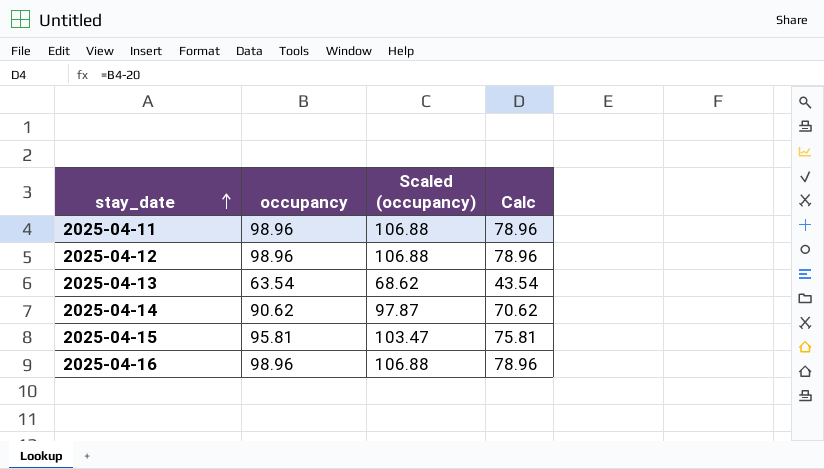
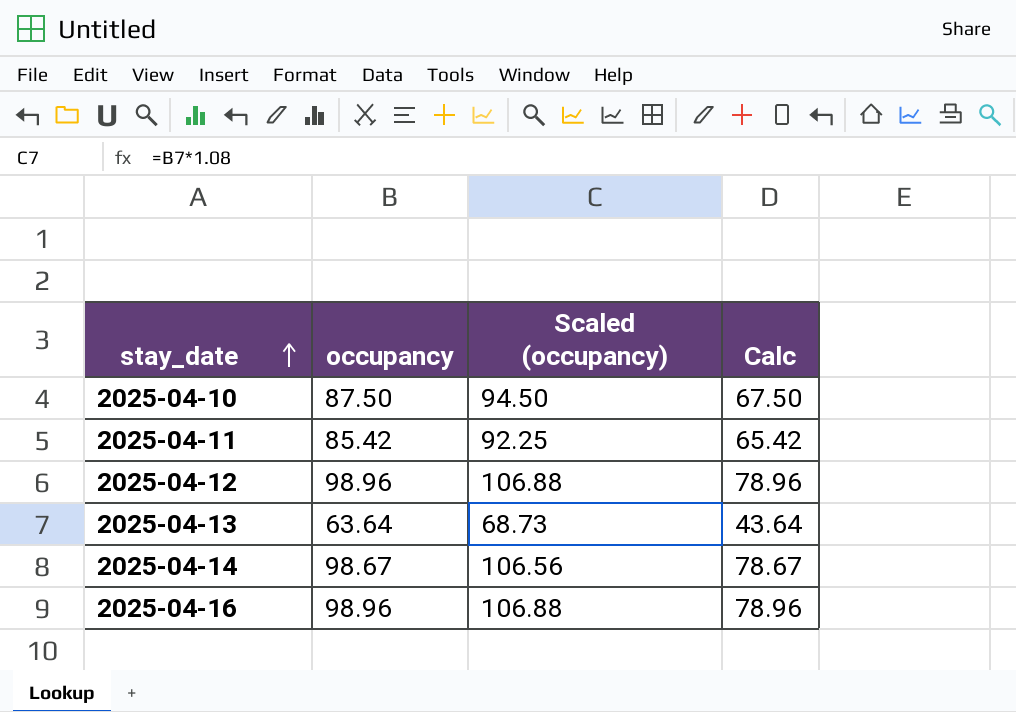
row 2025-04-15: 95.81 | 103.47 | 75.81 -> none
row 2025-04-10: none -> 87.50 | 94.50 | 67.50
2025-04-11 | occupancy: 98.96 -> 85.42
2025-04-11 | Scaled (occupancy): 106.88 -> 92.25
2025-04-11 | Calc: 78.96 -> 65.42
2025-04-13 | occupancy: 63.54 -> 63.64
2025-04-13 | Scaled (occupancy): 68.62 -> 68.73
2025-04-13 | Calc: 43.54 -> 43.64
2025-04-14 | occupancy: 90.62 -> 98.67
2025-04-14 | Scaled (occupancy): 97.87 -> 106.56
2025-04-14 | Calc: 70.62 -> 78.67

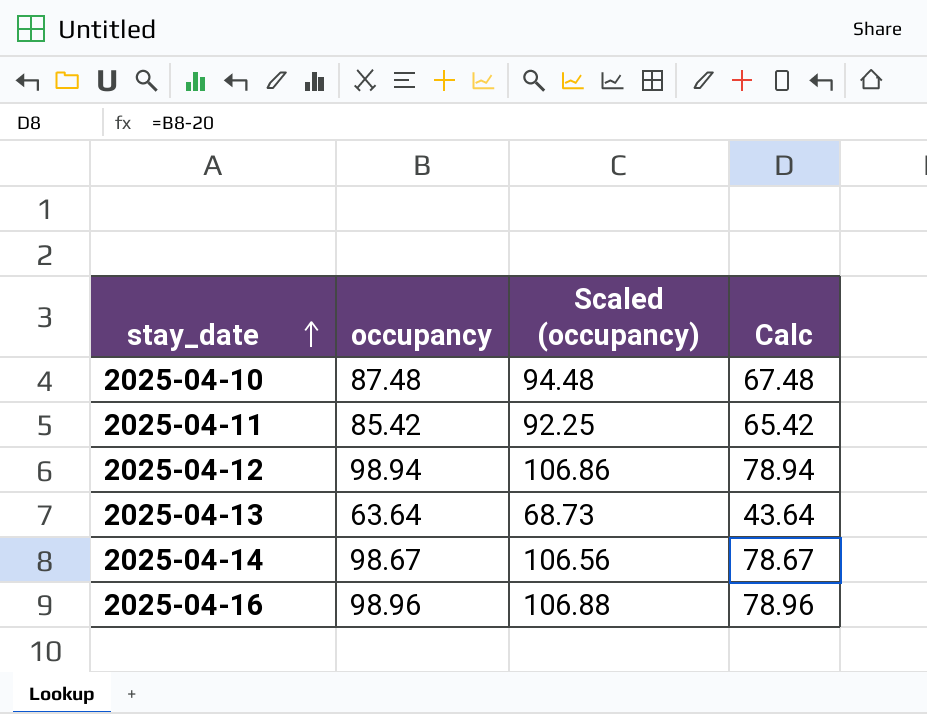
2025-04-10 | occupancy: 87.50 -> 87.48
2025-04-10 | Scaled (occupancy): 94.50 -> 94.48
2025-04-10 | Calc: 67.50 -> 67.48
2025-04-12 | occupancy: 98.96 -> 98.94
2025-04-12 | Scaled (occupancy): 106.88 -> 106.86
2025-04-12 | Calc: 78.96 -> 78.94

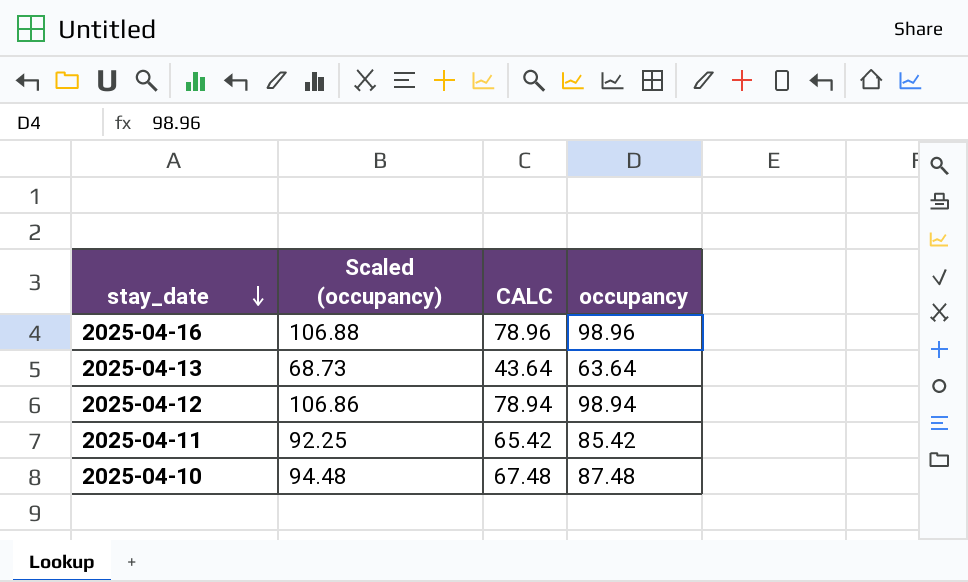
row order: stay_date ascending -> stay_date descending
column name: Calc -> CALC
column occupancy | position: 2 -> 4
row 2025-04-14: 98.67 | 106.56 | 78.67 -> none

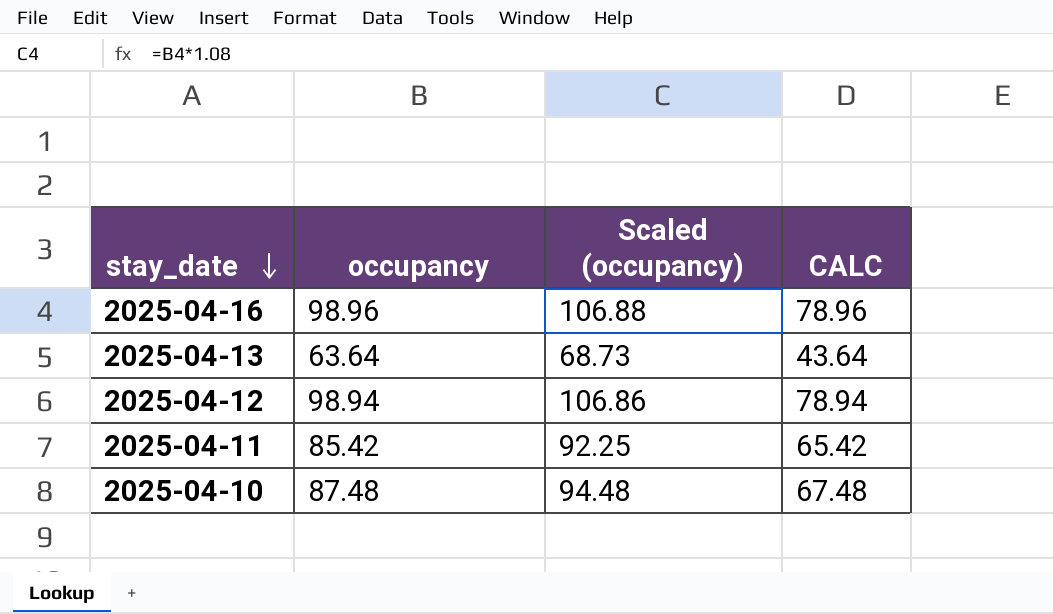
column occupancy | position: 4 -> 2

